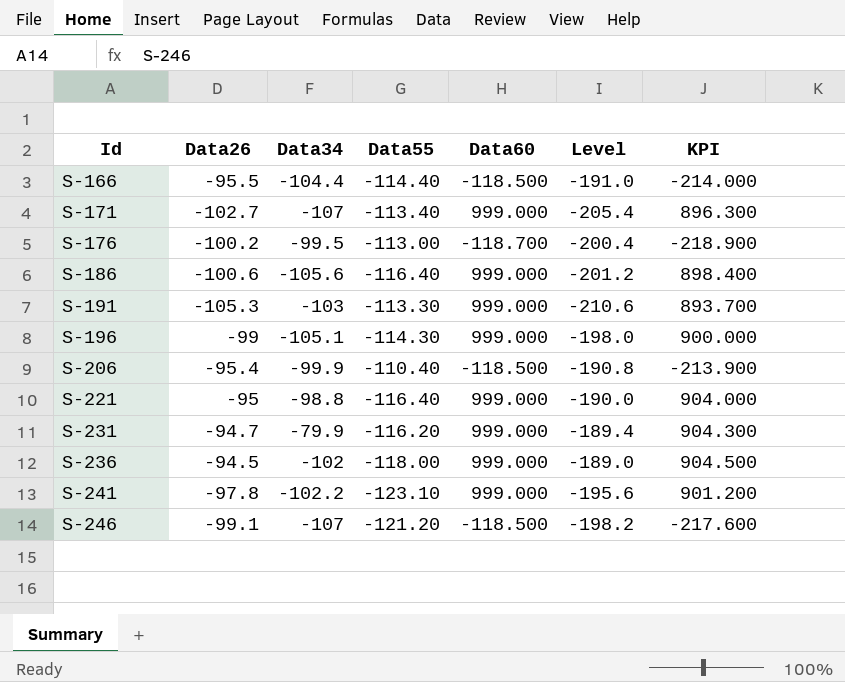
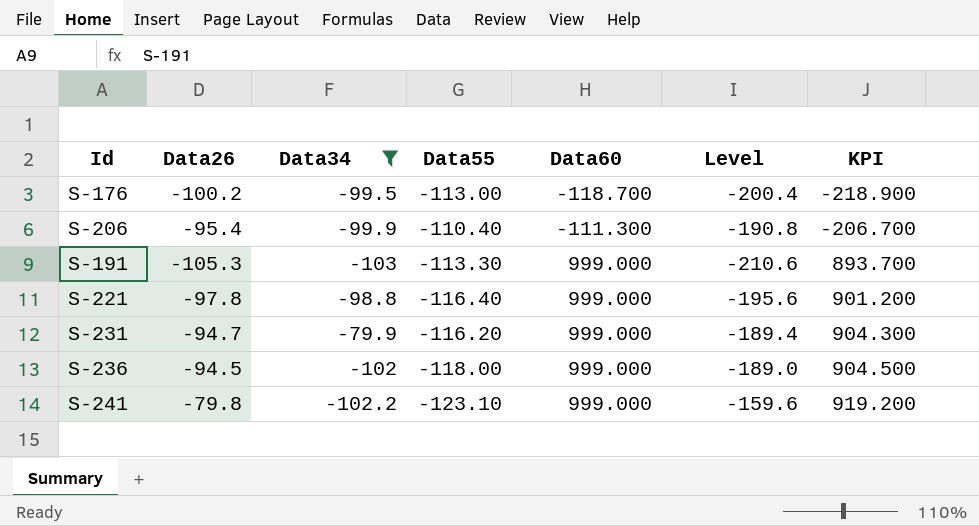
filter: none -> Data34 >= -103
row order: Id ascending -> Data60 ascending
S-206 | Data60: -118.500 -> -111.300
S-206 | KPI: -213.900 -> -206.700
S-221 | Data26: -95 -> -97.8
S-221 | Level: -190.0 -> -195.6
S-221 | KPI: 904.000 -> 901.200
S-241 | Data26: -97.8 -> -79.8
S-241 | Level: -195.6 -> -159.6
S-241 | KPI: 901.200 -> 919.200

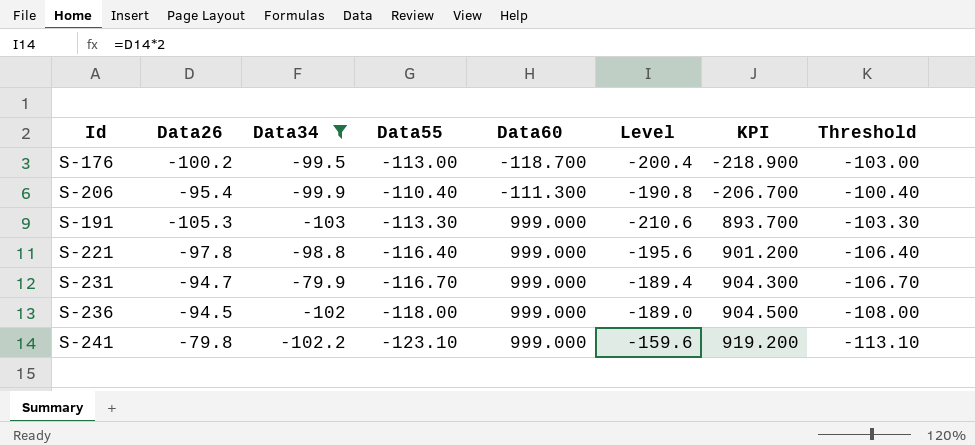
column Threshold | formula: none -> [Data55] + 10
S-231 | Data55: -116.20 -> -116.70

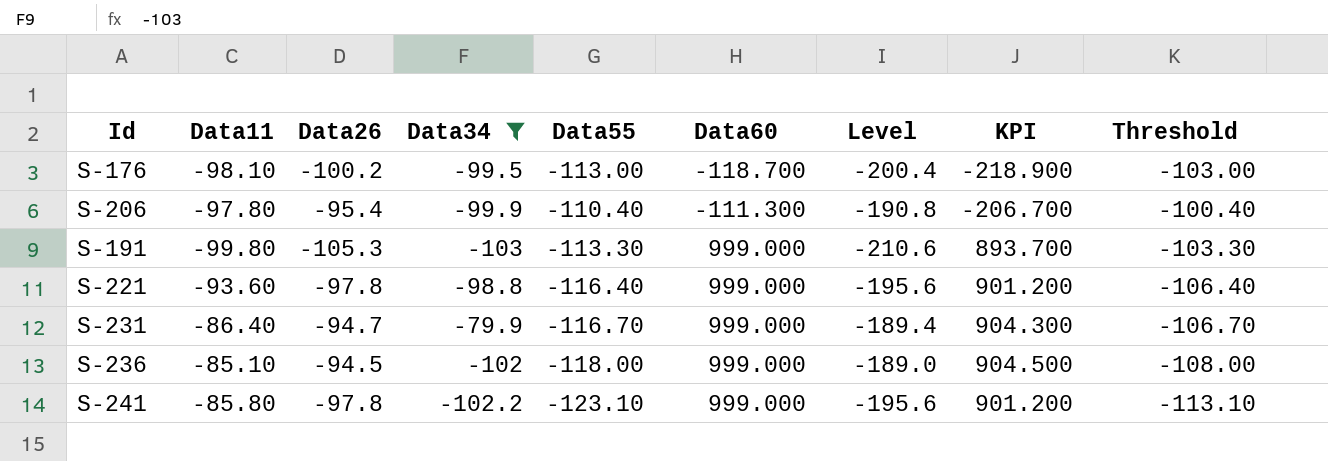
column Data11 | position: none -> 2
S-241 | Data26: -79.8 -> -97.8
S-241 | Level: -159.6 -> -195.6
S-241 | KPI: 919.200 -> 901.200

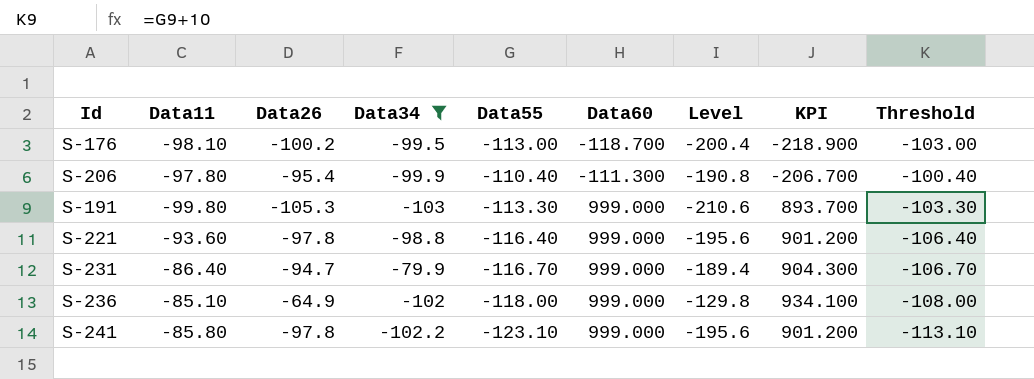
S-236 | Data26: -94.5 -> -64.9
S-236 | Level: -189.0 -> -129.8
S-236 | KPI: 904.500 -> 934.100

